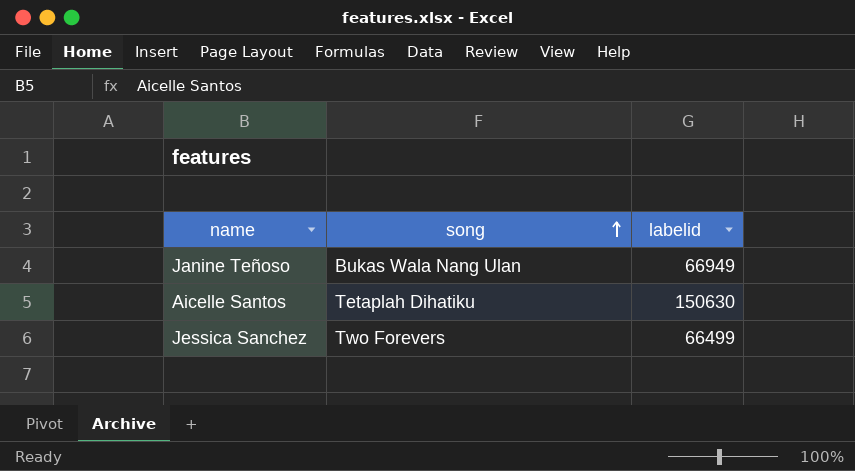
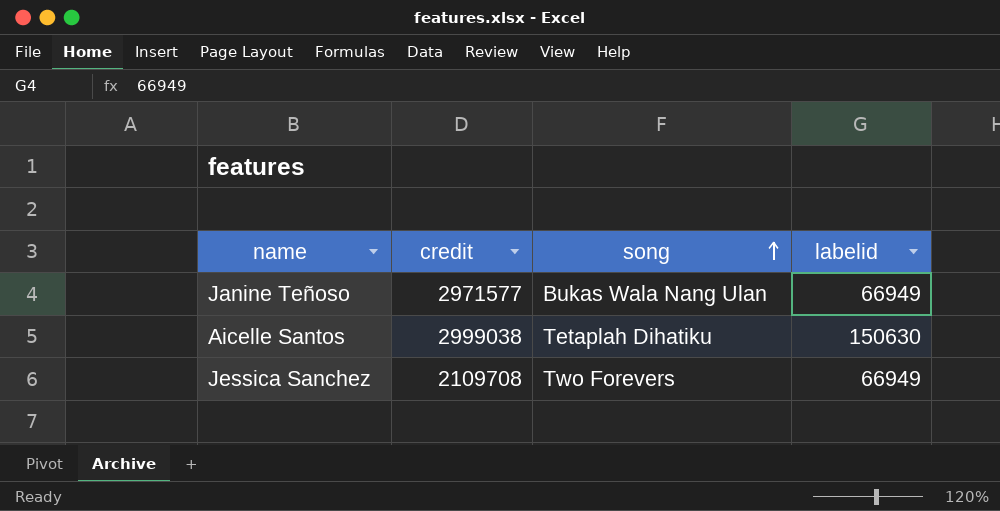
column credit | position: none -> 2
Jessica Sanchez | labelid: 66499 -> 66949

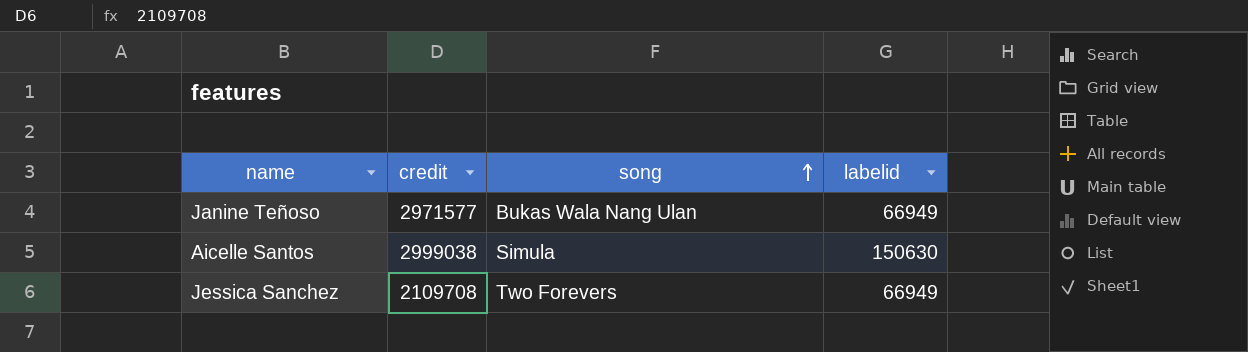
Aicelle Santos | song: Tetaplah Dihatiku -> Simula

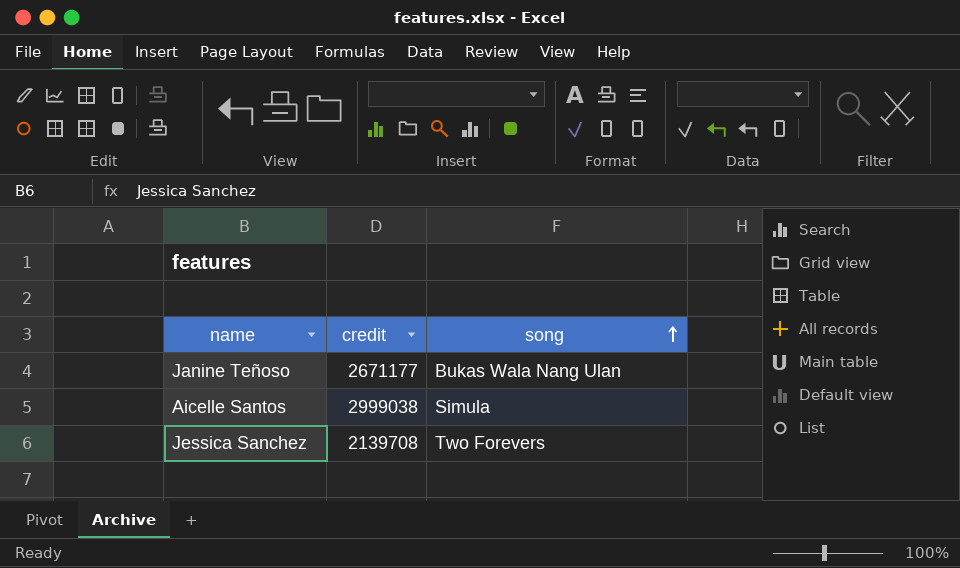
column labelid | position: 4 -> none
Janine Teñoso | credit: 2971577 -> 2671177
Jessica Sanchez | credit: 2109708 -> 2139708

